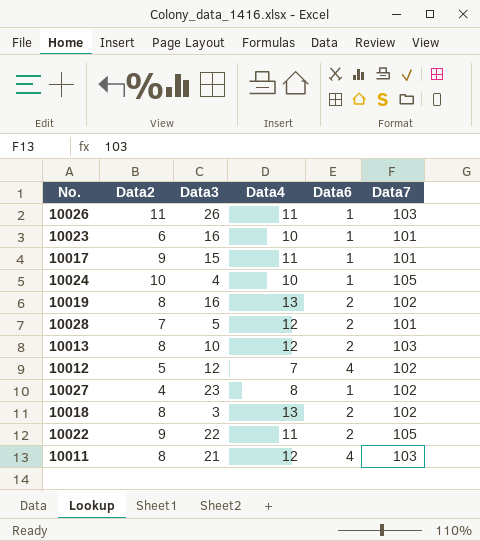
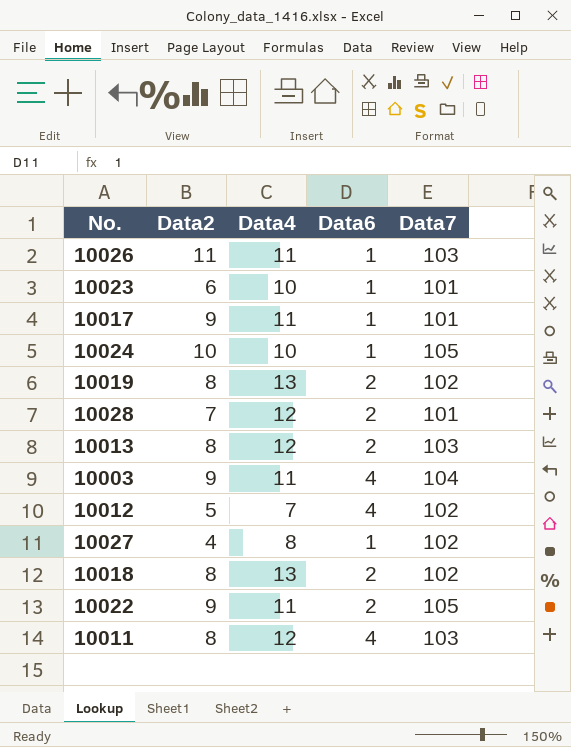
column Data3 | position: 3 -> none
row 10003: none -> 9 | 11 | 4 | 104

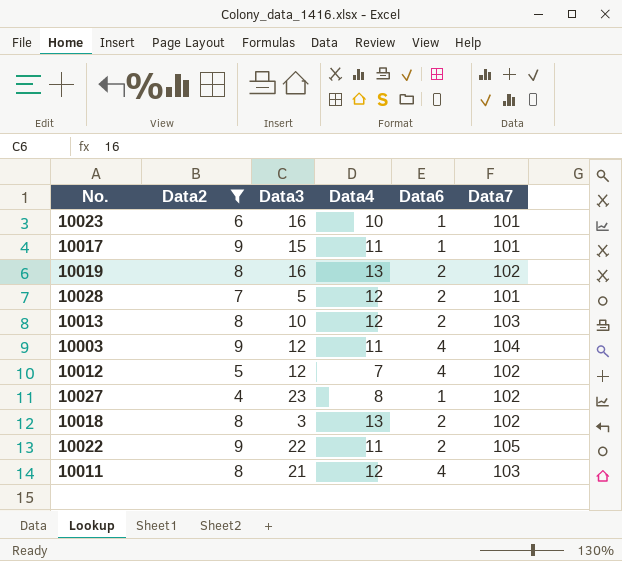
filter: none -> Data2 <= 9
column Data3 | position: none -> 3

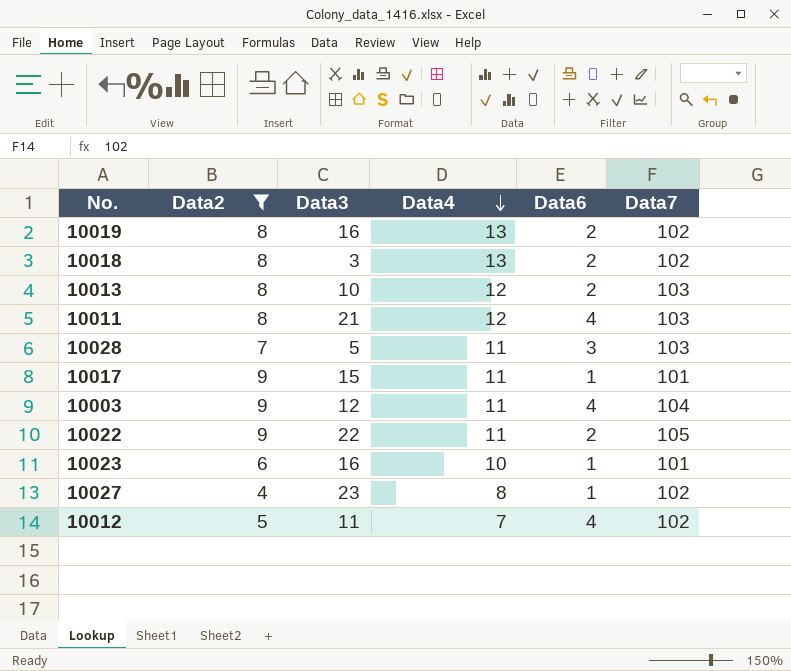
row order: none -> Data4 descending
10028 | Data4: 12 -> 11
10028 | Data6: 2 -> 3
10028 | Data7: 101 -> 103
10012 | Data3: 12 -> 11

